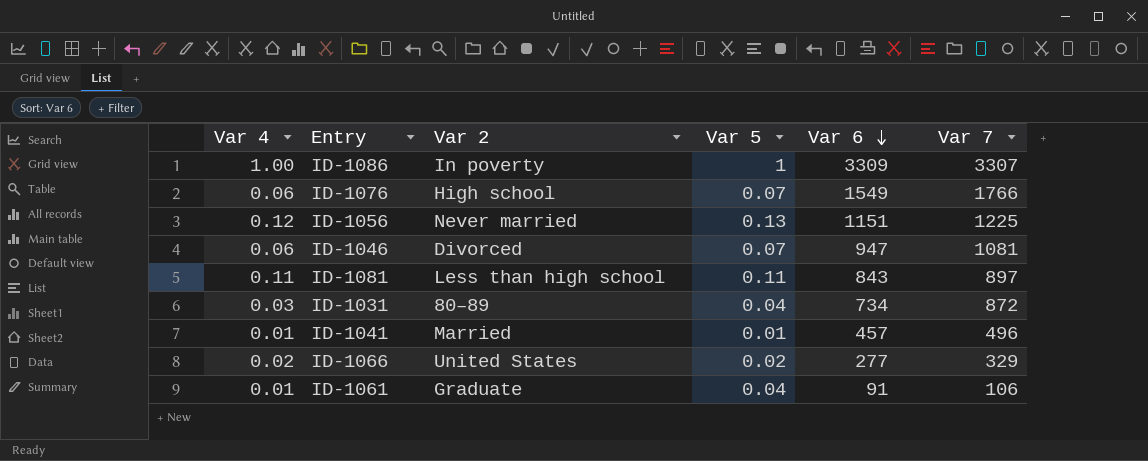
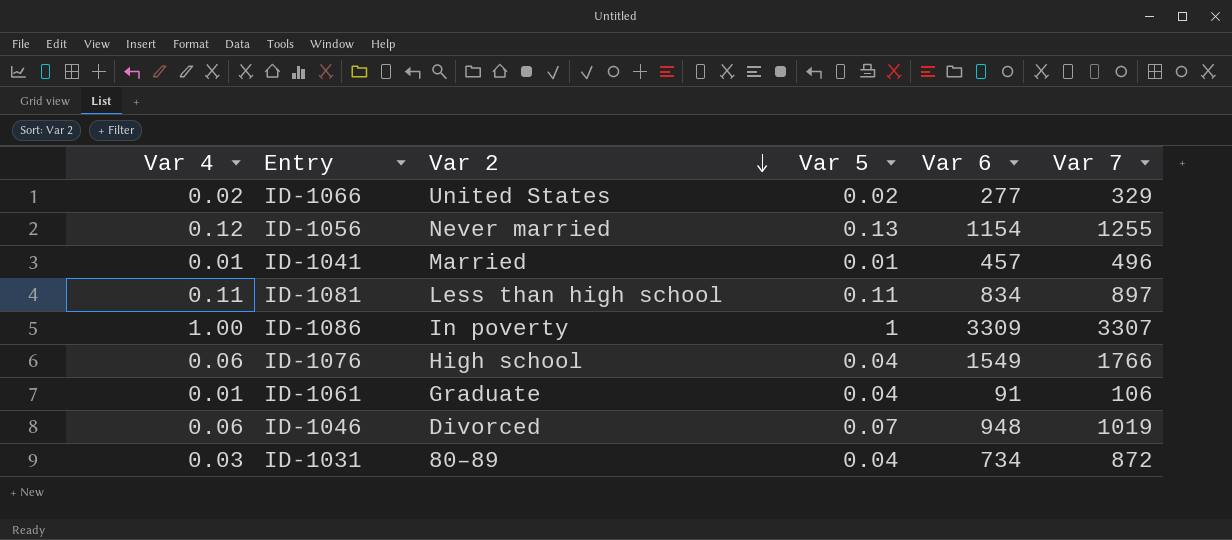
row order: Var 6 descending -> Var 2 descending
ID-1056 | Var 6: 1151 -> 1154
ID-1056 | Var 7: 1225 -> 1255
ID-1081 | Var 6: 843 -> 834
ID-1076 | Var 5: 0.07 -> 0.04
ID-1046 | Var 6: 947 -> 948
ID-1046 | Var 7: 1081 -> 1019

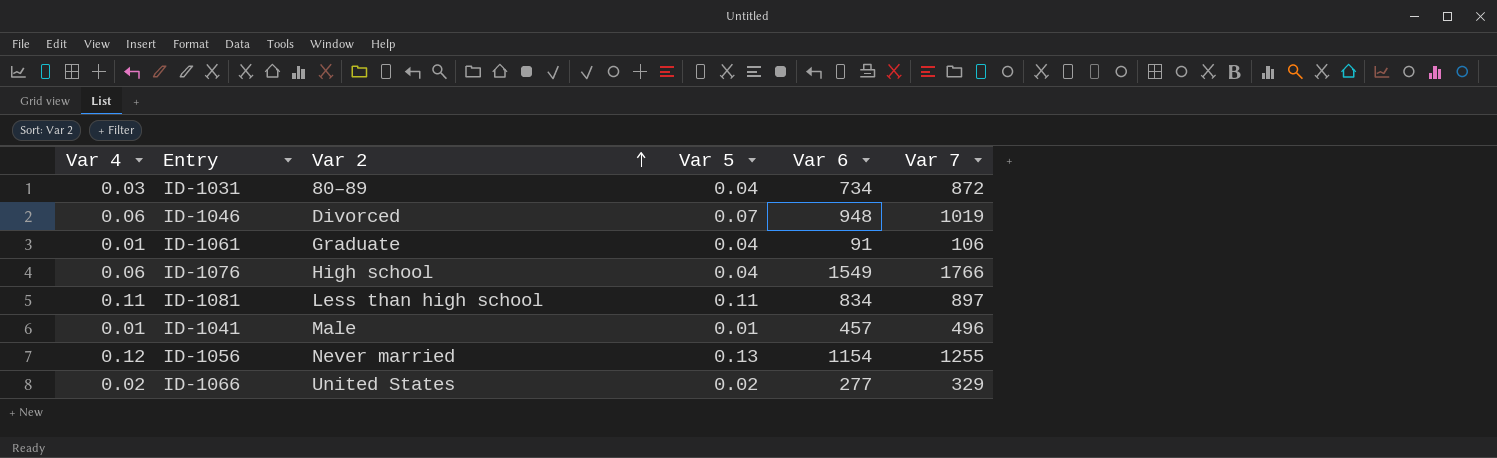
row order: Var 2 descending -> Var 2 ascending
row ID-1086: 1.00 | In poverty | 1 | 3309 | 3307 -> none
ID-1041 | Var 2: Married -> Male

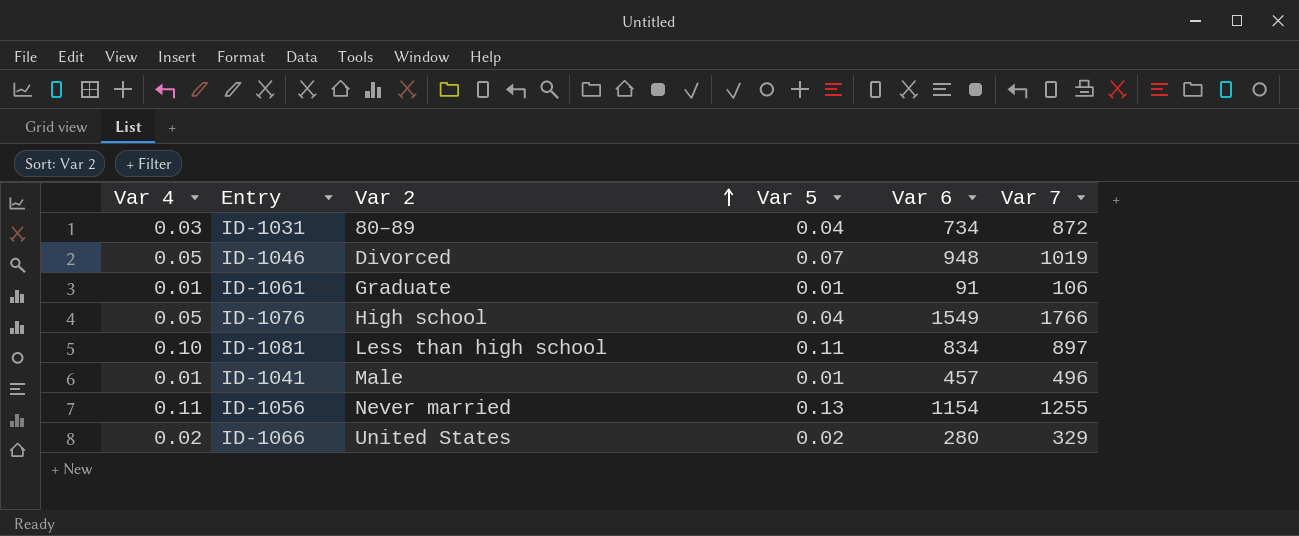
ID-1046 | Var 4: 0.06 -> 0.05
ID-1061 | Var 5: 0.04 -> 0.01
ID-1076 | Var 4: 0.06 -> 0.05
ID-1081 | Var 4: 0.11 -> 0.10
ID-1056 | Var 4: 0.12 -> 0.11
ID-1066 | Var 6: 277 -> 280

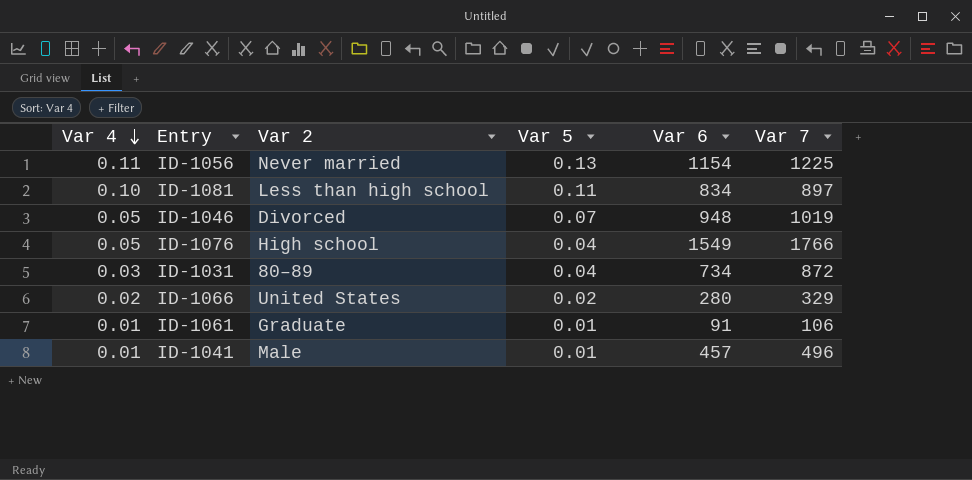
row order: Var 2 ascending -> Var 4 descending
ID-1056 | Var 7: 1255 -> 1225

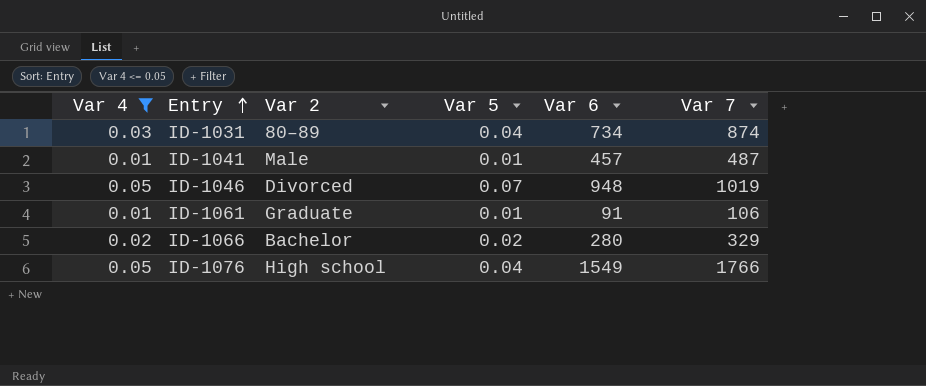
filter: none -> Var 4 <= 0.05
row order: Var 4 descending -> Entry ascending
ID-1031 | Var 7: 872 -> 874
ID-1041 | Var 7: 496 -> 487
ID-1066 | Var 2: United States -> Bachelor

